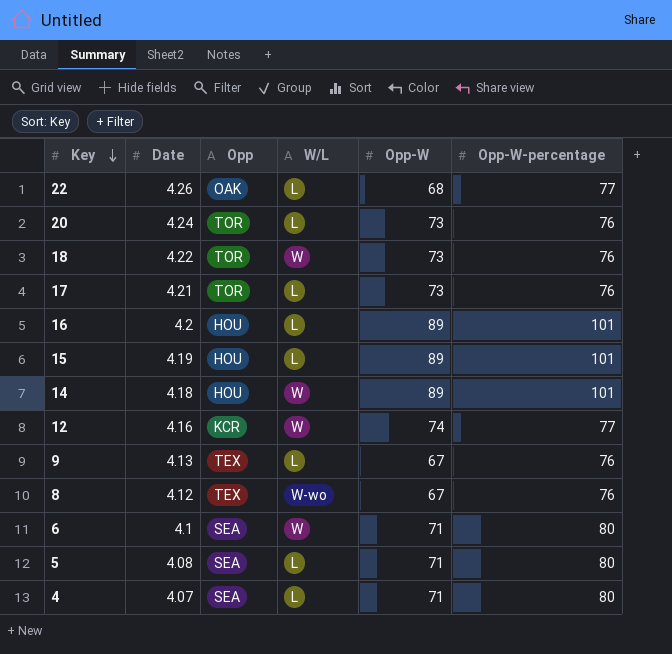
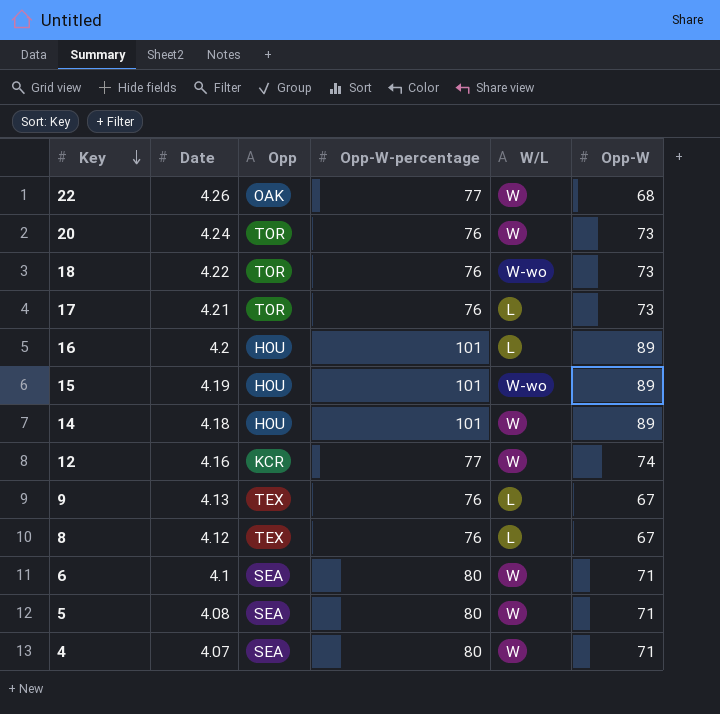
column Opp-W-percentage | position: 6 -> 4
22 | W/L: L -> W
20 | W/L: L -> W
18 | W/L: W -> W-wo
15 | W/L: L -> W-wo
8 | W/L: W-wo -> L
5 | W/L: L -> W
4 | W/L: L -> W

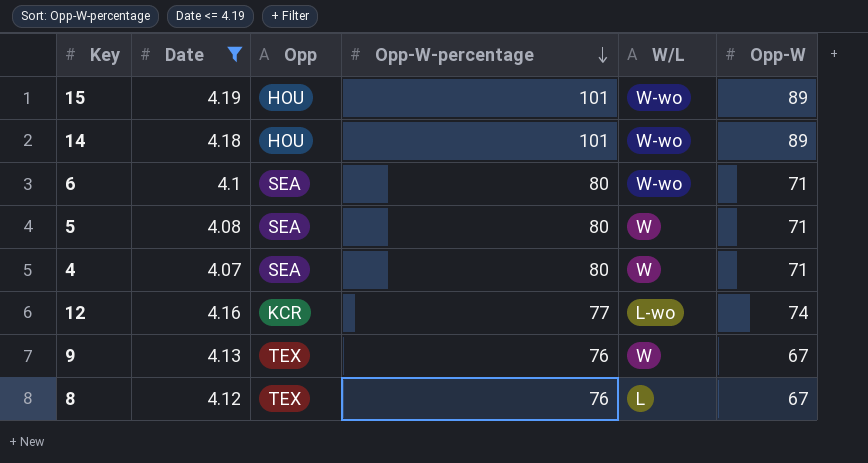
filter: none -> Date <= 4.19
row order: Key descending -> Opp-W-percentage descending
14 | W/L: W -> W-wo
6 | W/L: W -> W-wo
12 | W/L: W -> L-wo
9 | W/L: L -> W

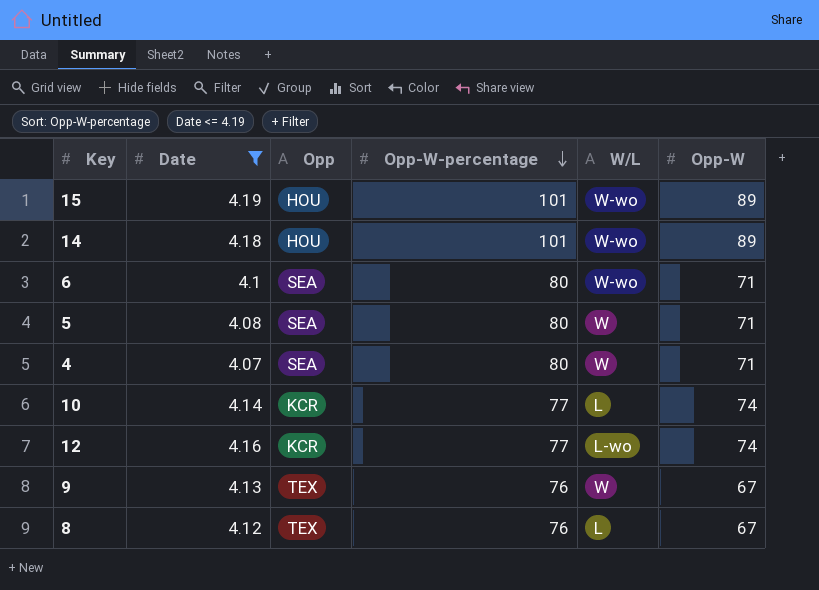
row 10: none -> 4.14 | KCR | 77 | L | 74

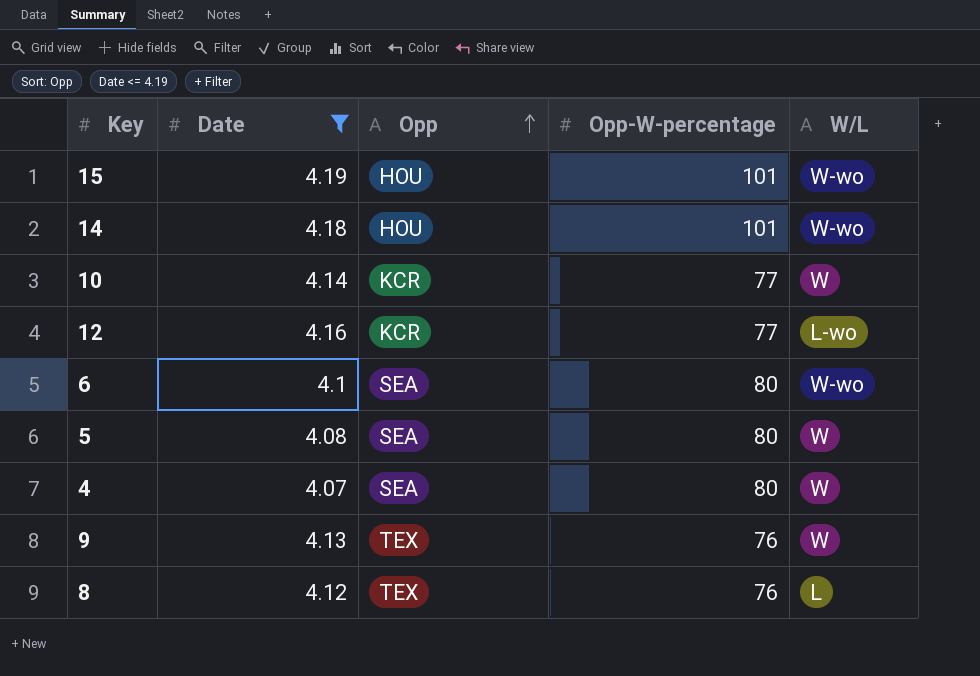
row order: Opp-W-percentage descending -> Opp ascending
column Opp-W | position: 6 -> none
10 | W/L: L -> W

